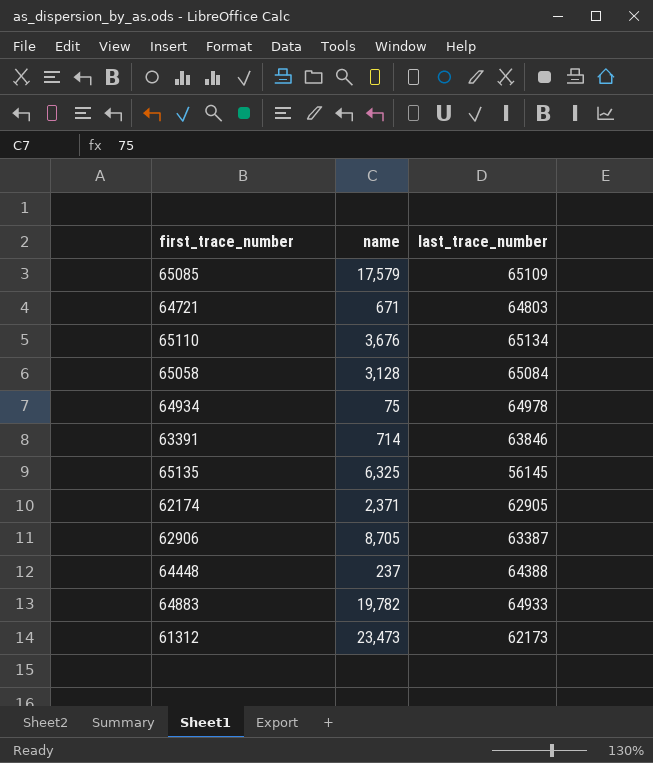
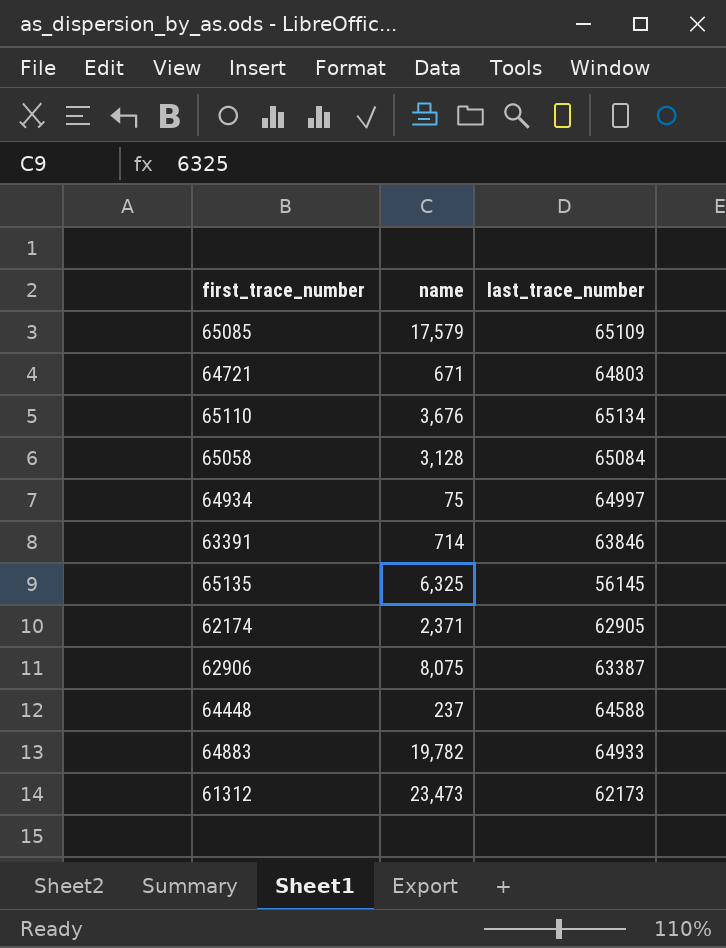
64934 | last_trace_number: 64978 -> 64997
62906 | name: 8,705 -> 8,075
64448 | last_trace_number: 64388 -> 64588

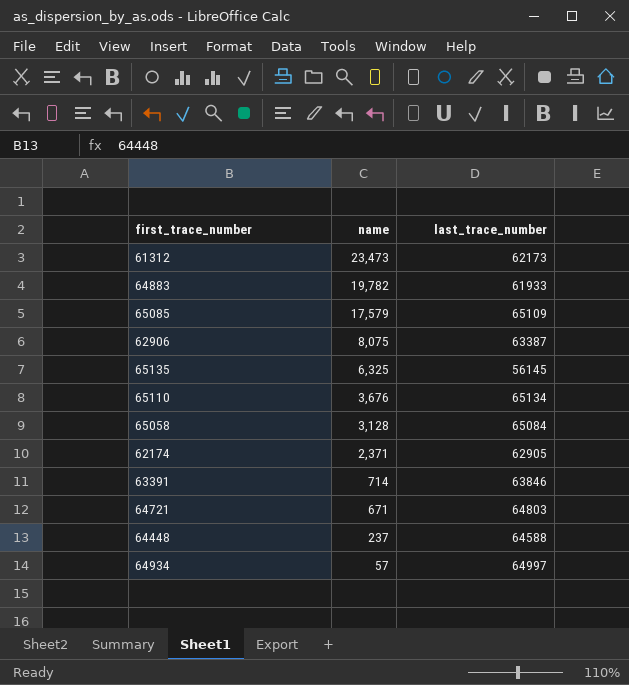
row order: none -> name descending
64883 | last_trace_number: 64933 -> 61933
64934 | name: 75 -> 57

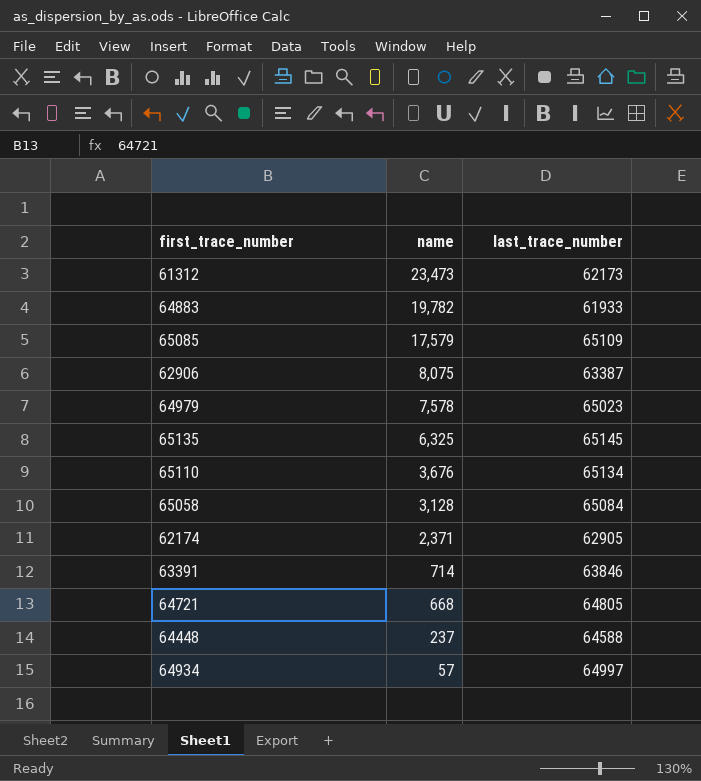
row 64979: none -> 7,578 | 65023
65135 | last_trace_number: 56145 -> 65145
64721 | name: 671 -> 668
64721 | last_trace_number: 64803 -> 64805

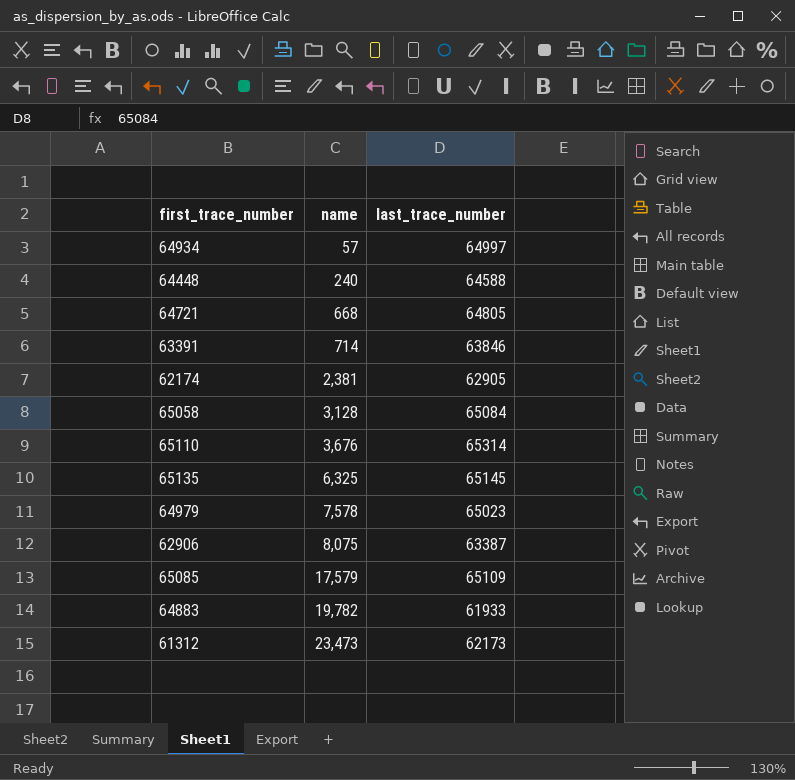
row order: name descending -> name ascending
64448 | name: 237 -> 240
62174 | name: 2,371 -> 2,381
65110 | last_trace_number: 65134 -> 65314

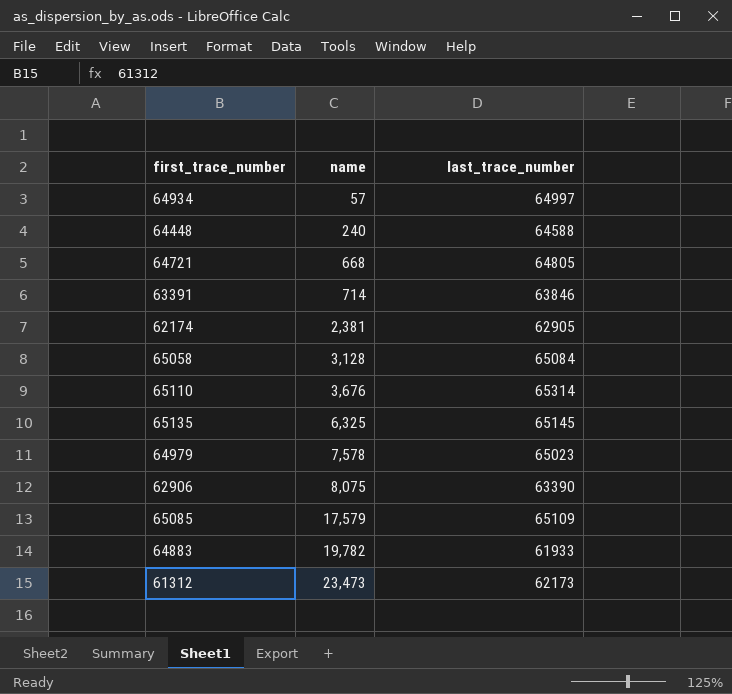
62906 | last_trace_number: 63387 -> 63390

